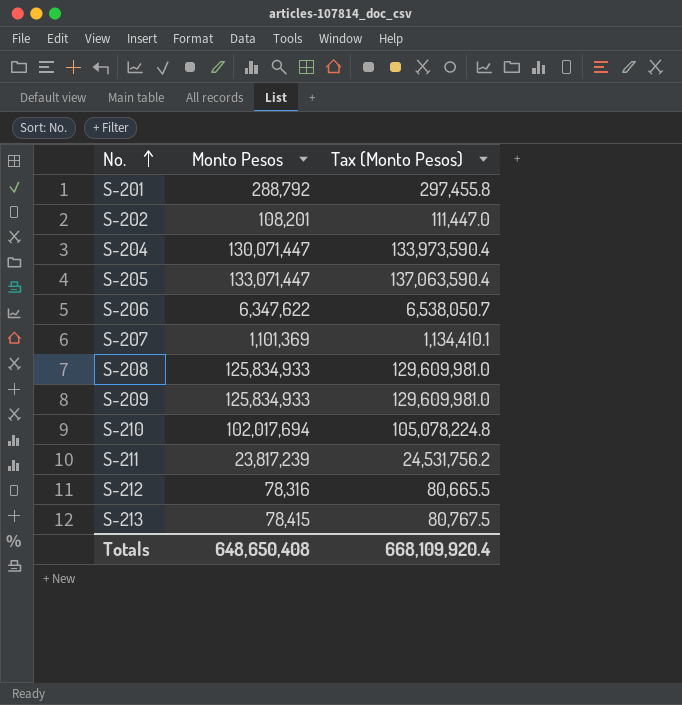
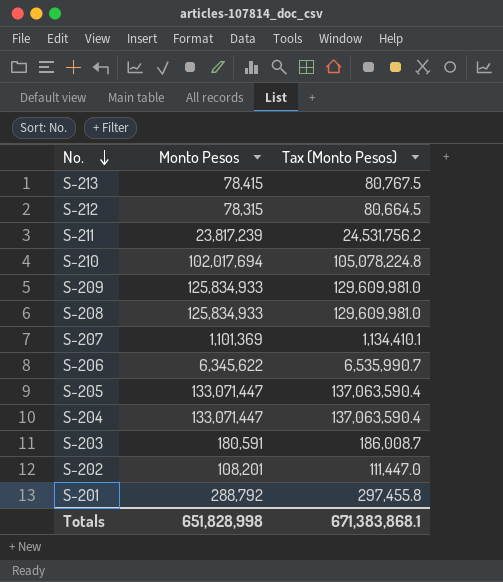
row order: No. ascending -> No. descending
S-212 | Monto Pesos: 78,316 -> 78,315
S-212 | Tax (Monto Pesos): 80,665.5 -> 80,664.5
S-206 | Monto Pesos: 6,347,622 -> 6,345,622
S-206 | Tax (Monto Pesos): 6,538,050.7 -> 6,535,990.7
S-204 | Monto Pesos: 130,071,447 -> 133,071,447
S-204 | Tax (Monto Pesos): 133,973,590.4 -> 137,063,590.4
row S-203: none -> 180,591 | 186,008.7
Totals | Monto Pesos: 648,650,408 -> 651,828,998
Totals | Tax (Monto Pesos): 668,109,920.4 -> 671,383,868.1

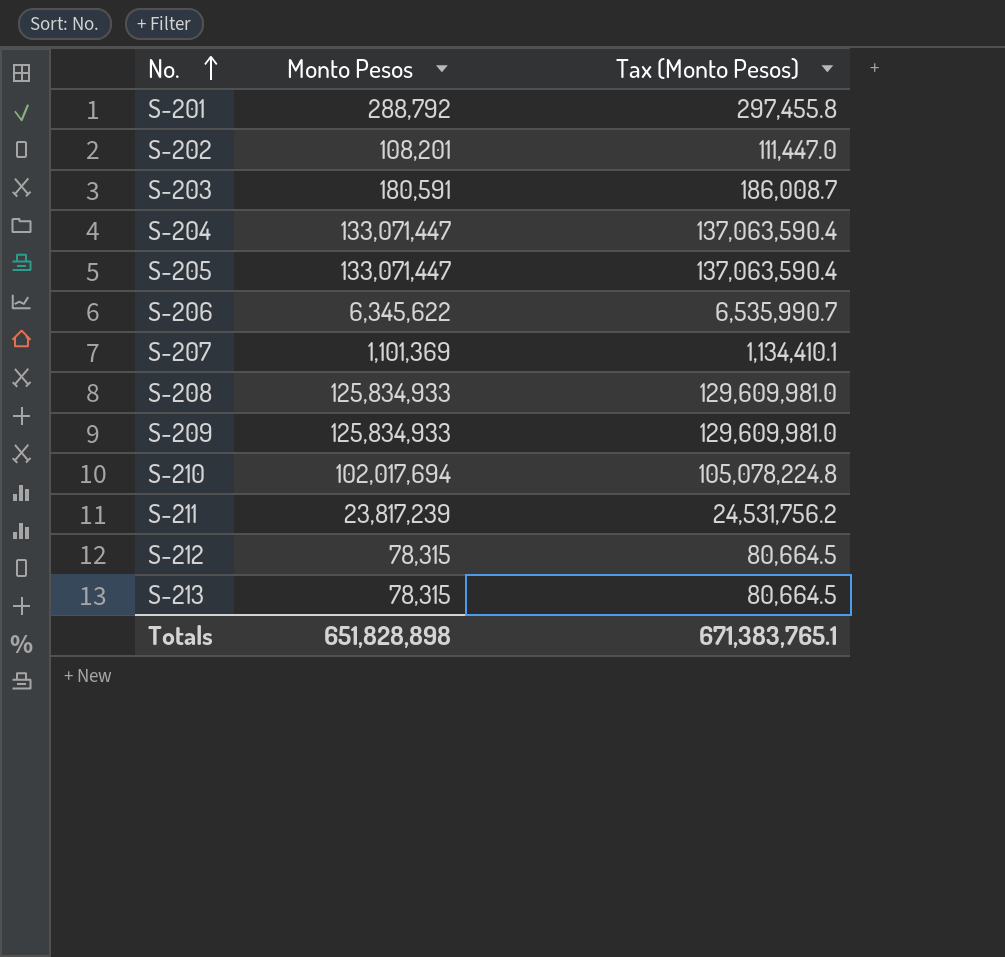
row order: No. descending -> No. ascending
S-213 | Monto Pesos: 78,415 -> 78,315
S-213 | Tax (Monto Pesos): 80,767.5 -> 80,664.5
Totals | Monto Pesos: 651,828,998 -> 651,828,898
Totals | Tax (Monto Pesos): 671,383,868.1 -> 671,383,765.1

